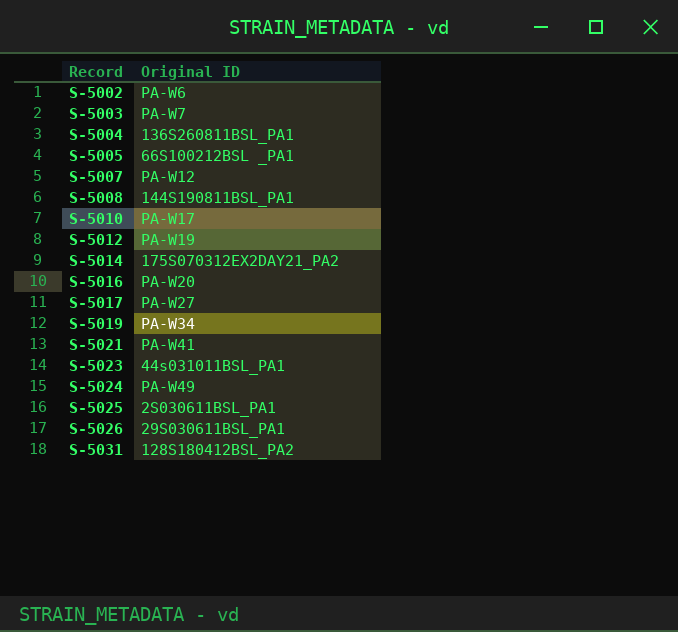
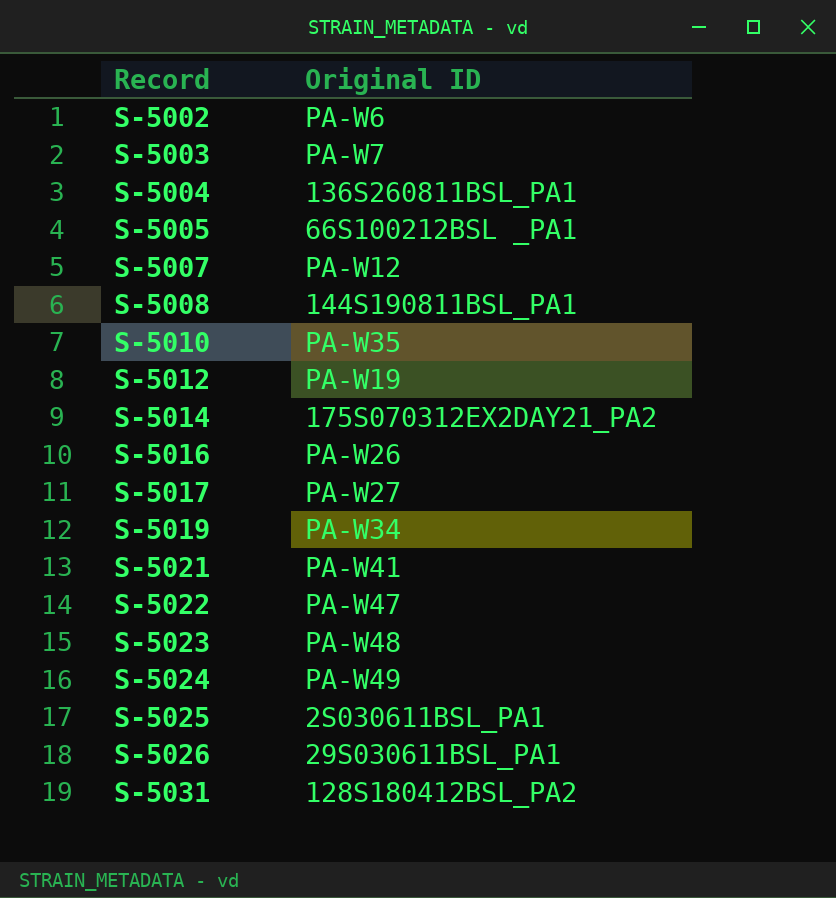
S-5010 | Original ID: PA-W17 -> PA-W35
S-5016 | Original ID: PA-W20 -> PA-W26
row S-5022: none -> PA-W47
S-5023 | Original ID: 44s031011BSL_PA1 -> PA-W48

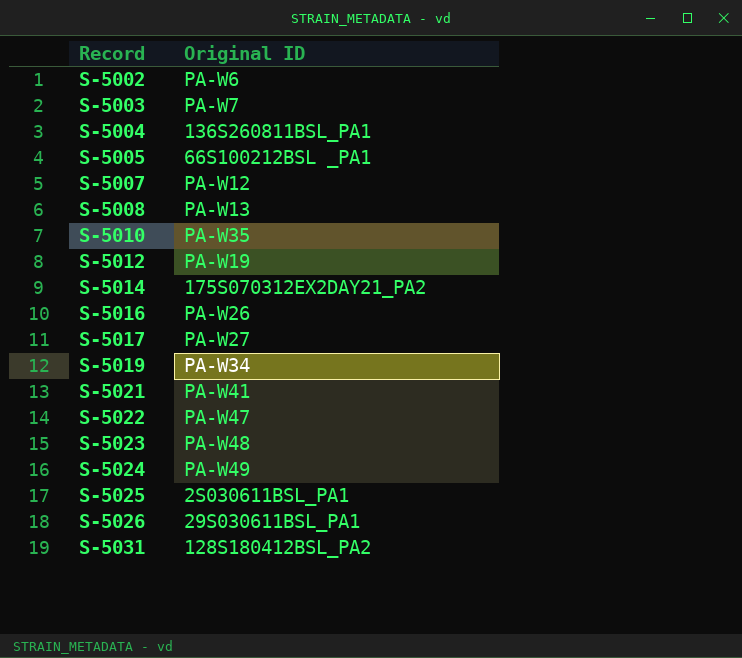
S-5008 | Original ID: 144S190811BSL_PA1 -> PA-W13

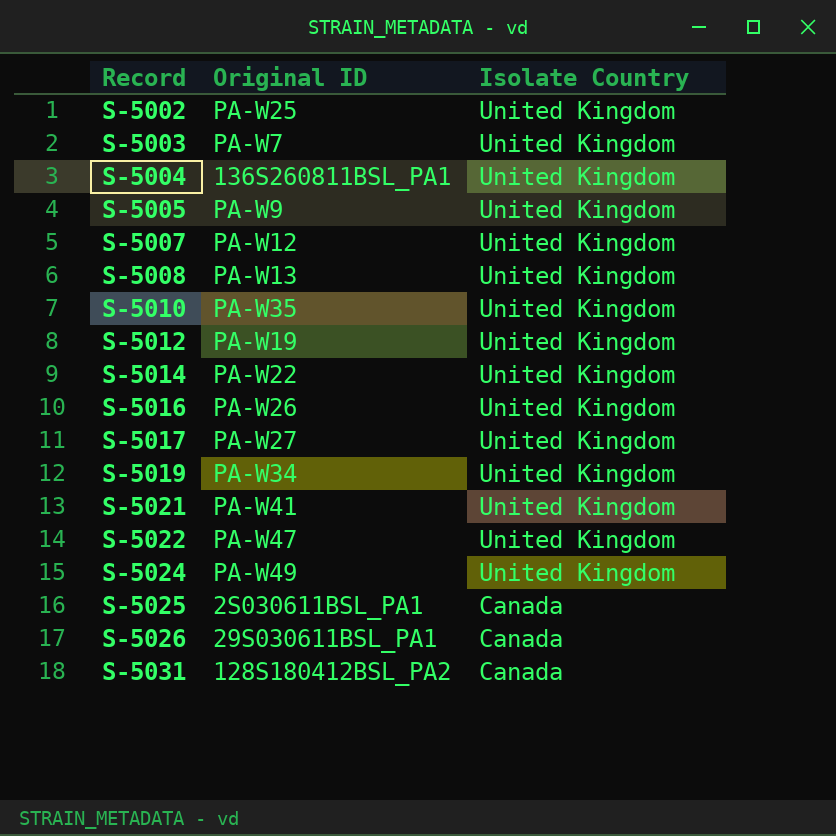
column Isolate Country | position: none -> 3
row S-5023: PA-W48 -> none
S-5002 | Original ID: PA-W6 -> PA-W25
S-5005 | Original ID: 66S100212BSL _PA1 -> PA-W9
S-5014 | Original ID: 175S070312EX2DAY21_PA2 -> PA-W22

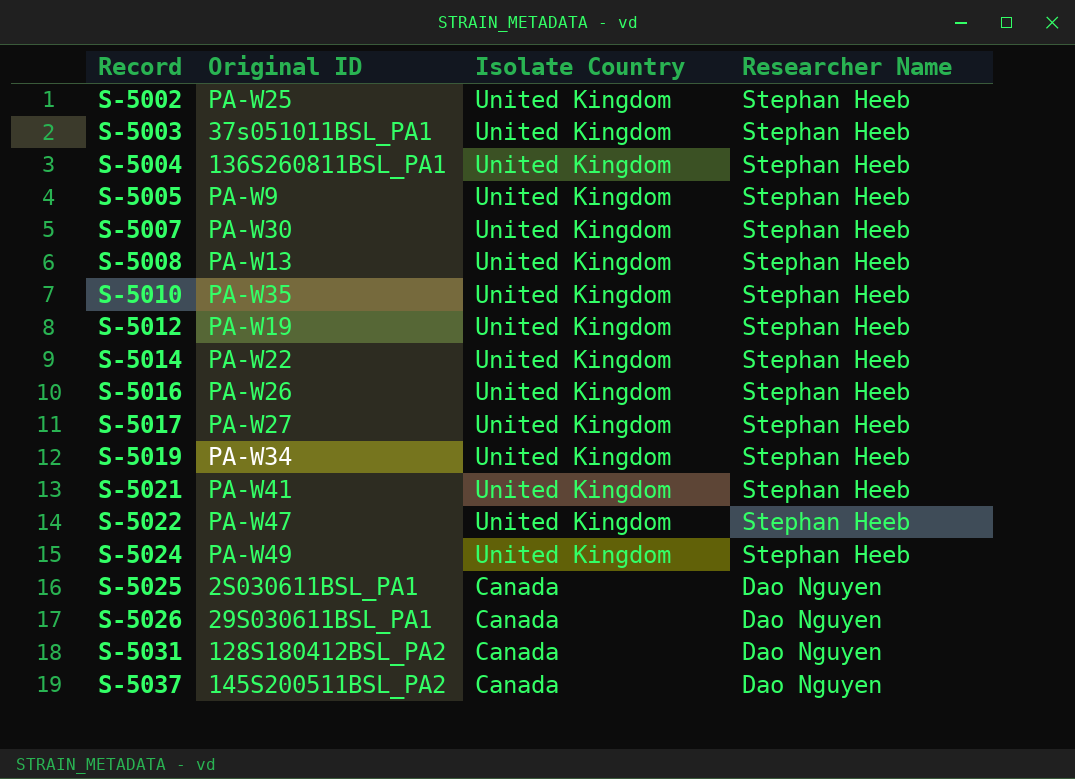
column Researcher Name | position: none -> 4
S-5003 | Original ID: PA-W7 -> 37s051011BSL_PA1
S-5007 | Original ID: PA-W12 -> PA-W30
row S-5037: none -> 145S200511BSL_PA2 | Canada | Dao Nguyen

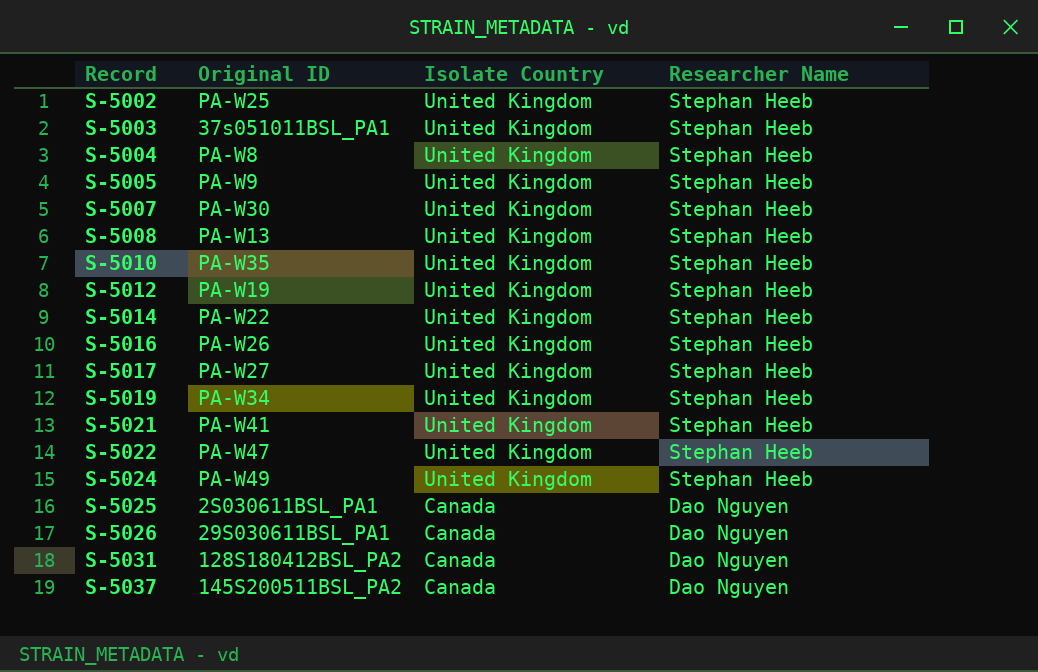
S-5004 | Original ID: 136S260811BSL_PA1 -> PA-W8

